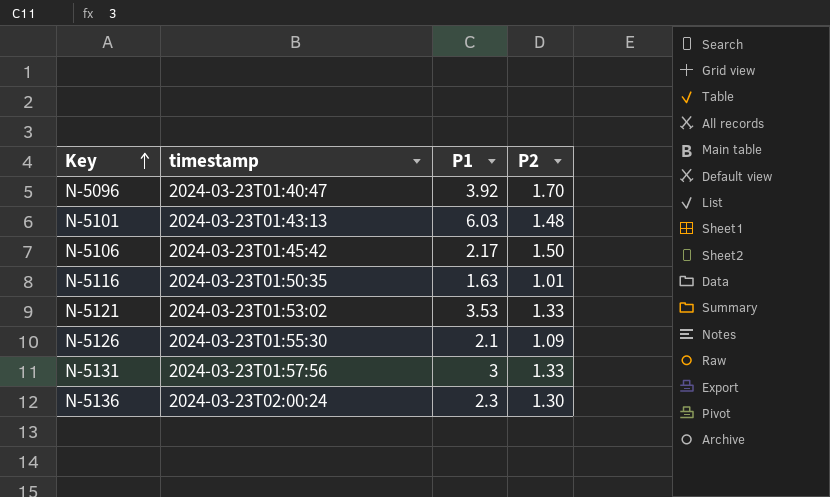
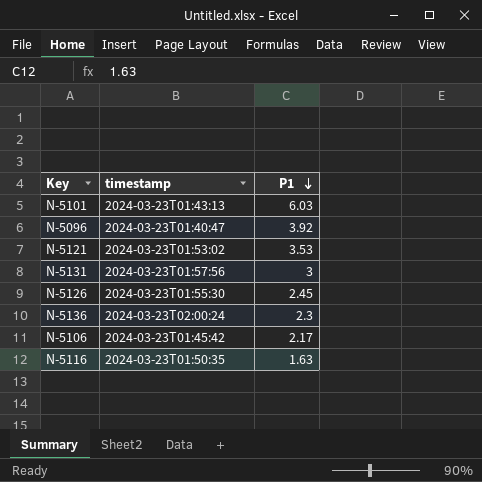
row order: Key ascending -> P1 descending
column P2 | position: 4 -> none
N-5126 | P1: 2.1 -> 2.45

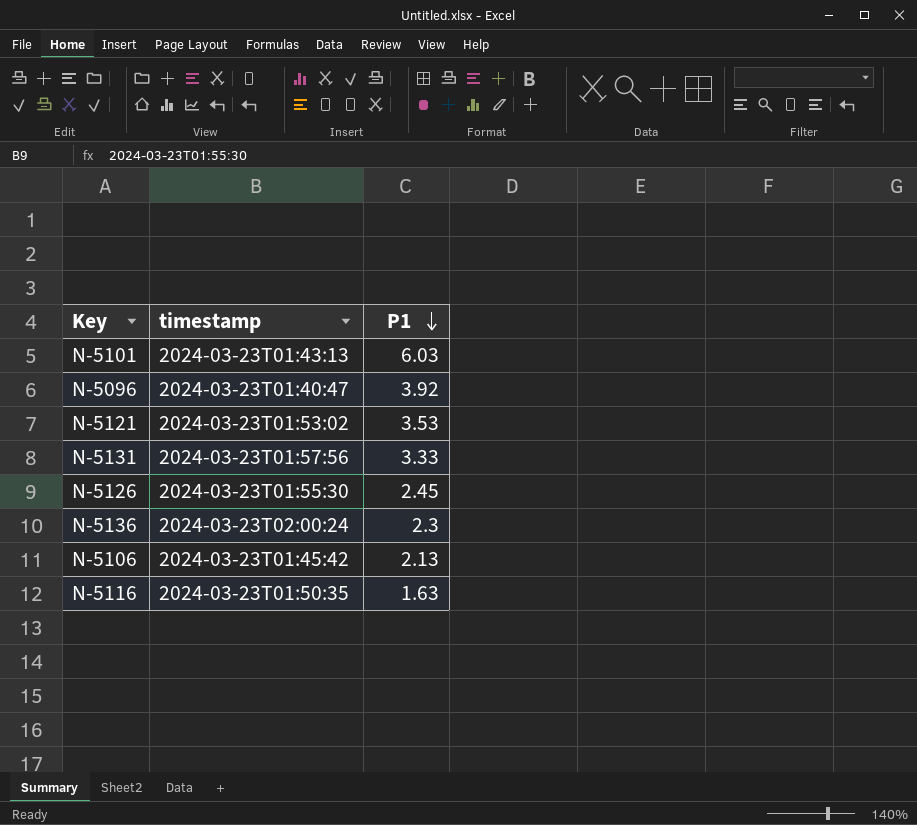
N-5131 | P1: 3 -> 3.33
N-5106 | P1: 2.17 -> 2.13

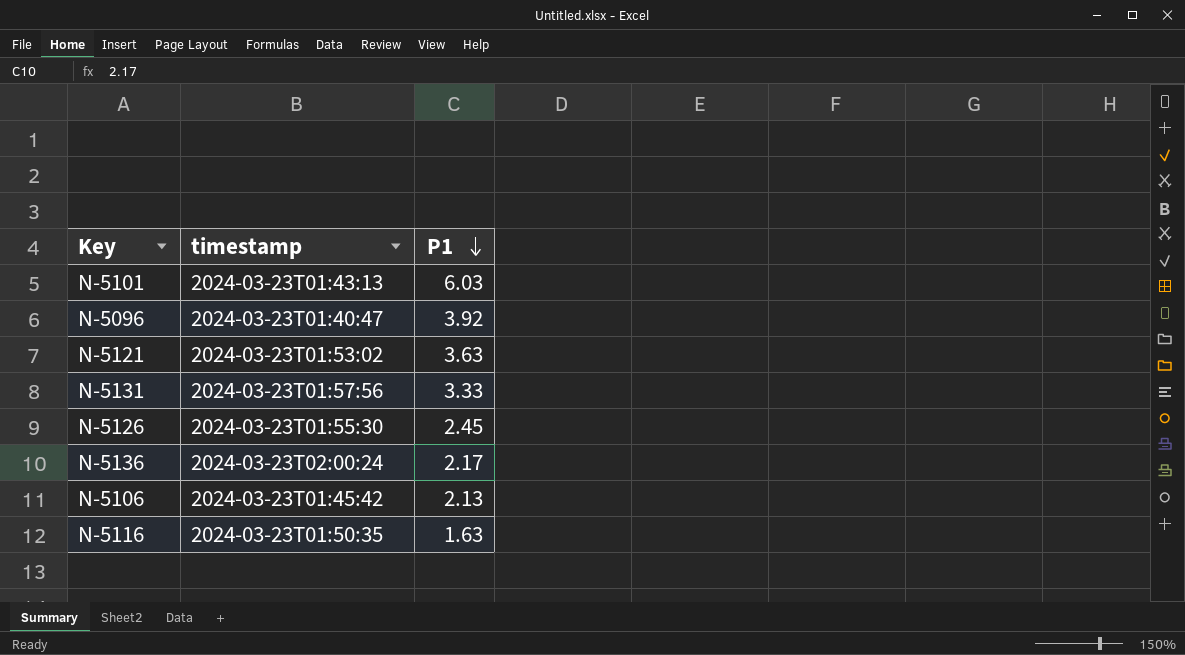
N-5121 | P1: 3.53 -> 3.63
N-5136 | P1: 2.3 -> 2.17

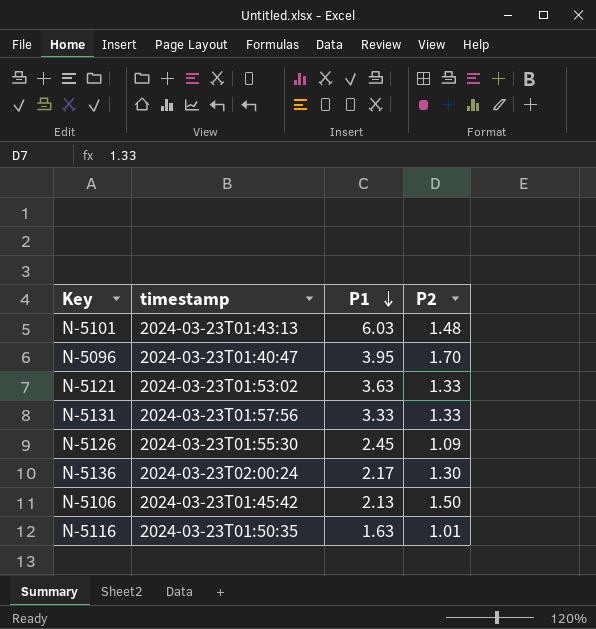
column P2 | position: none -> 4
N-5096 | P1: 3.92 -> 3.95

